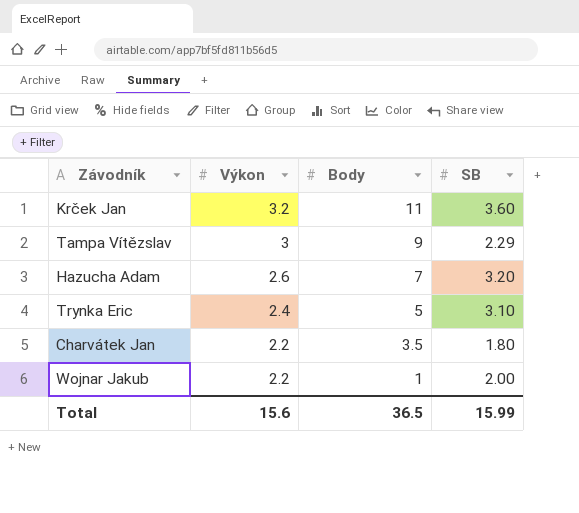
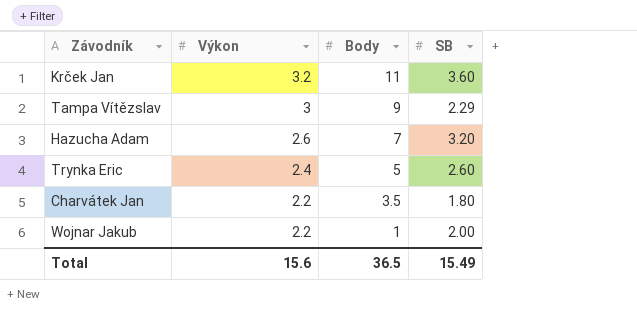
Trynka Eric | SB: 3.10 -> 2.60
Total | SB: 15.99 -> 15.49

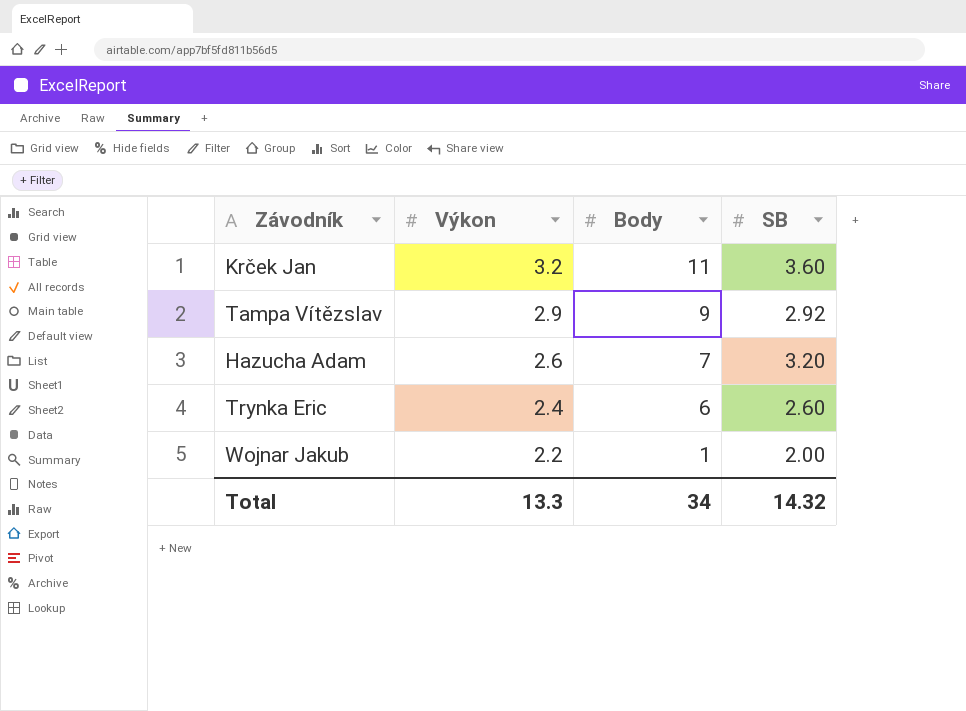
row Charvátek Jan: 2.2 | 3.5 | 1.80 -> none
Tampa Vítězslav | Výkon: 3 -> 2.9
Tampa Vítězslav | SB: 2.29 -> 2.92
Trynka Eric | Body: 5 -> 6
Total | Výkon: 15.6 -> 13.3
Total | Body: 36.5 -> 34
Total | SB: 15.49 -> 14.32

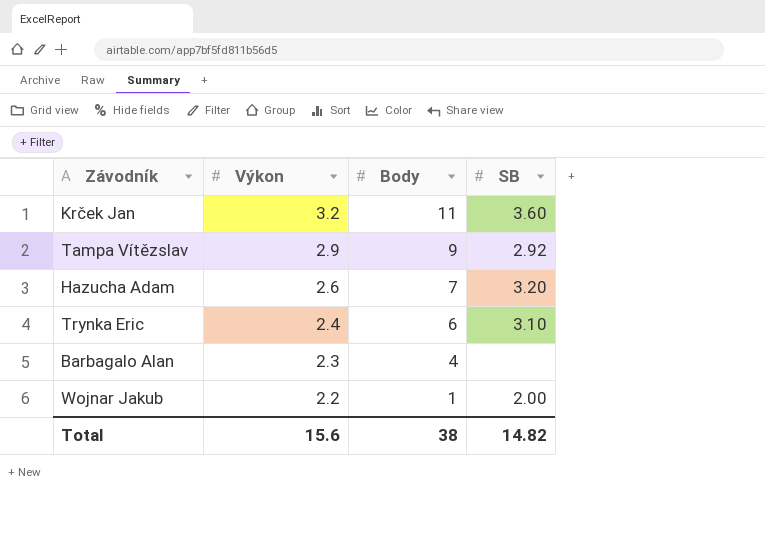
Trynka Eric | SB: 2.60 -> 3.10
row Barbagalo Alan: none -> 2.3 | 4 | none
Total | Výkon: 13.3 -> 15.6
Total | Body: 34 -> 38
Total | SB: 14.32 -> 14.82

